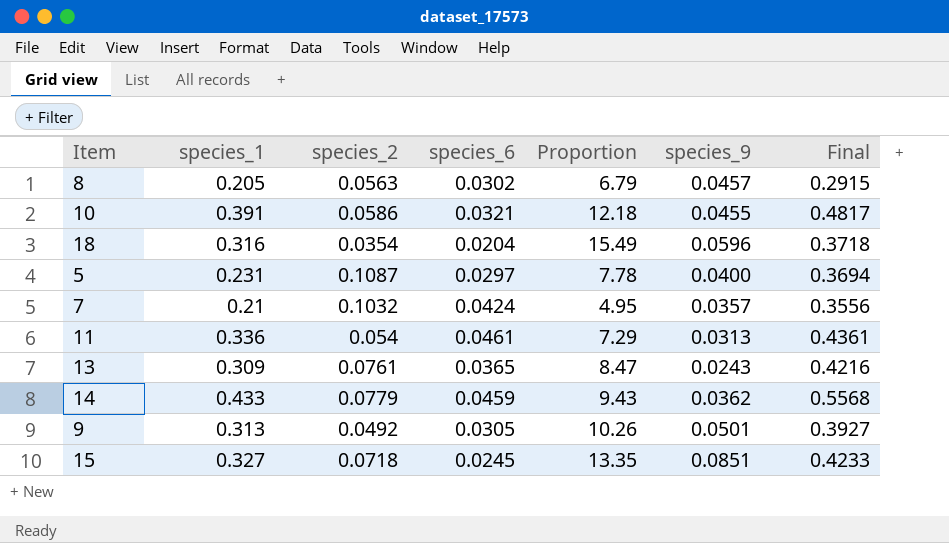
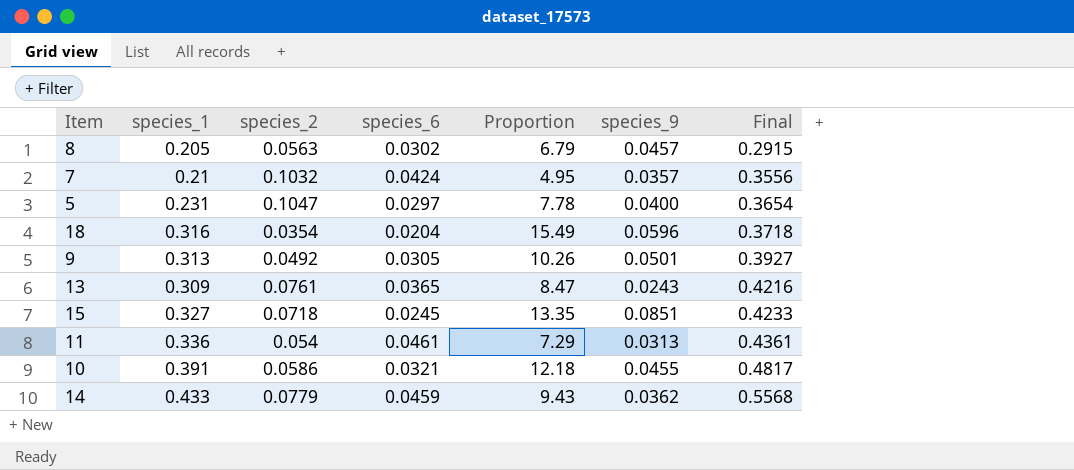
row order: none -> Final ascending
5 | species_2: 0.1087 -> 0.1047
5 | Final: 0.3694 -> 0.3654

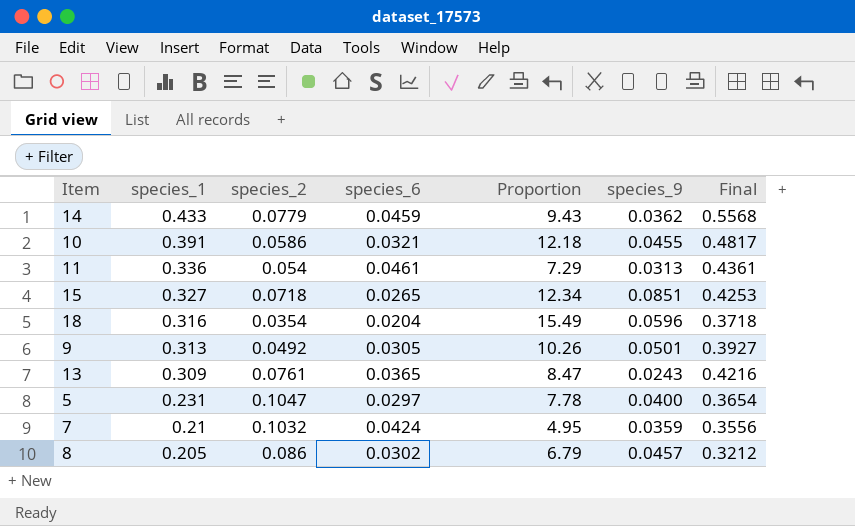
row order: Final ascending -> species_1 descending
15 | species_6: 0.0245 -> 0.0265
15 | Proportion: 13.35 -> 12.34
15 | Final: 0.4233 -> 0.4253
7 | species_9: 0.0357 -> 0.0359
8 | species_2: 0.0563 -> 0.086
8 | Final: 0.2915 -> 0.3212

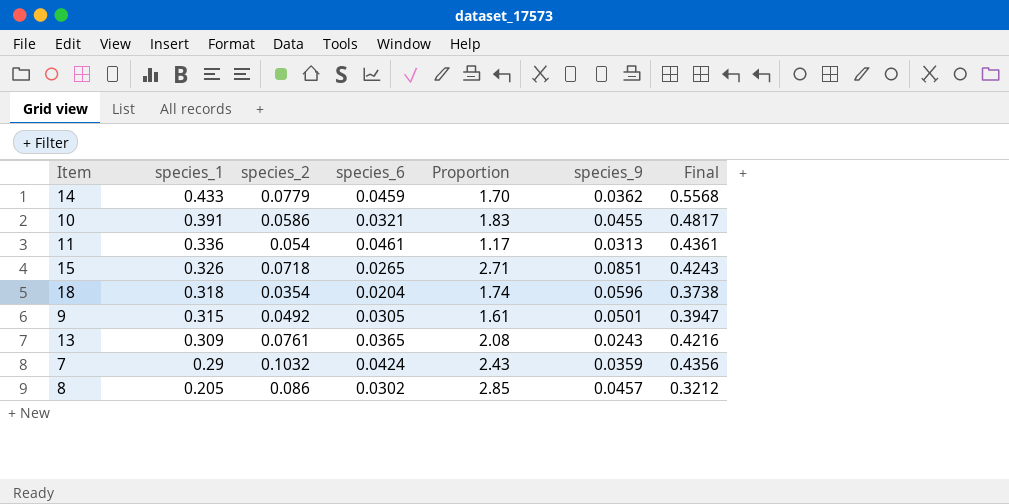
column Proportion | formula: [species_1] / [species_6] -> [species_2] / [species_6]
row 5: 0.231 | 0.1047 | 0.0297 | 7.78 | 0.0400 | 0.3654 -> none
15 | species_1: 0.327 -> 0.326
15 | Final: 0.4253 -> 0.4243
18 | species_1: 0.316 -> 0.318
18 | Final: 0.3718 -> 0.3738
9 | species_1: 0.313 -> 0.315
9 | Final: 0.3927 -> 0.3947
7 | species_1: 0.21 -> 0.29
7 | Final: 0.3556 -> 0.4356

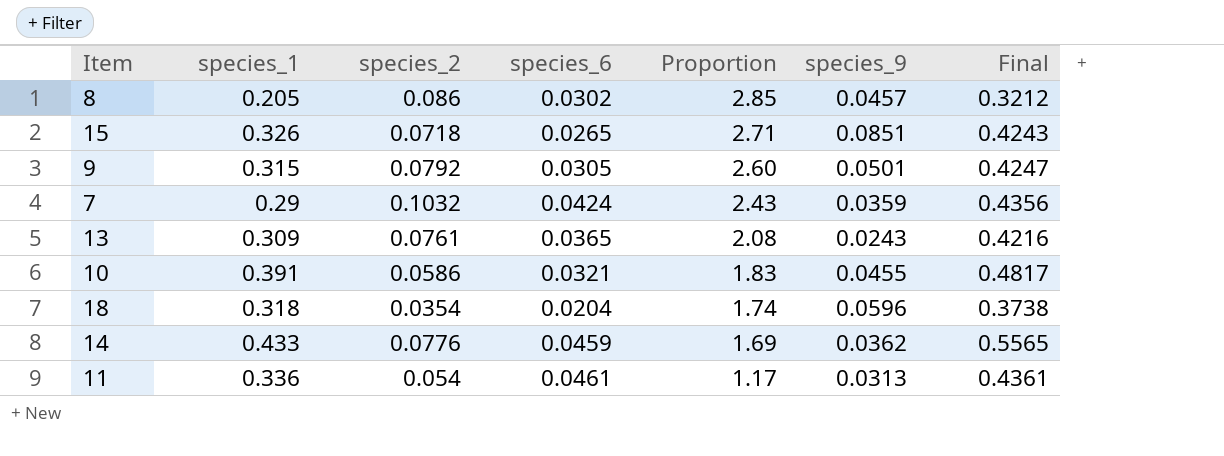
row order: species_1 descending -> Proportion descending
9 | species_2: 0.0492 -> 0.0792
9 | Proportion: 1.61 -> 2.60
9 | Final: 0.3947 -> 0.4247
14 | species_2: 0.0779 -> 0.0776
14 | Proportion: 1.70 -> 1.69
14 | Final: 0.5568 -> 0.5565

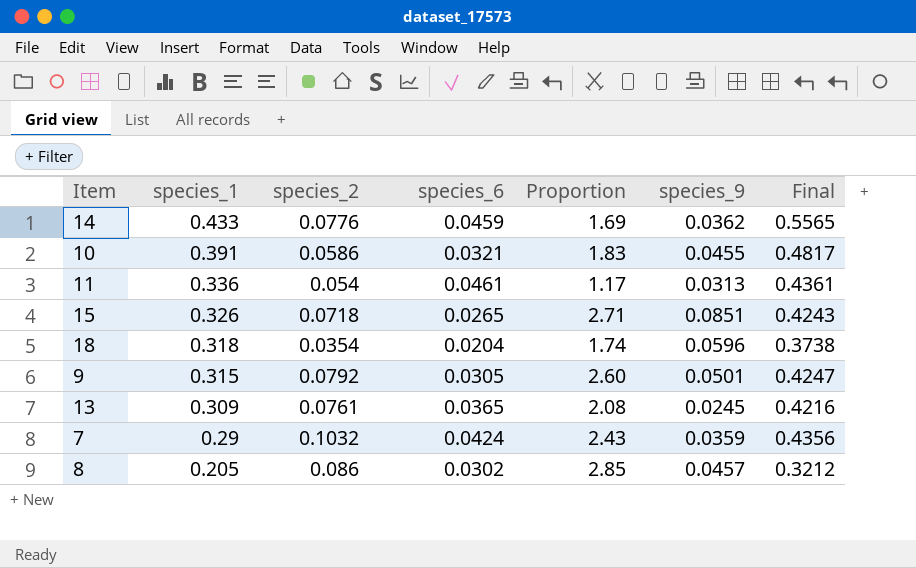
row order: Proportion descending -> species_1 descending
13 | species_9: 0.0243 -> 0.0245

